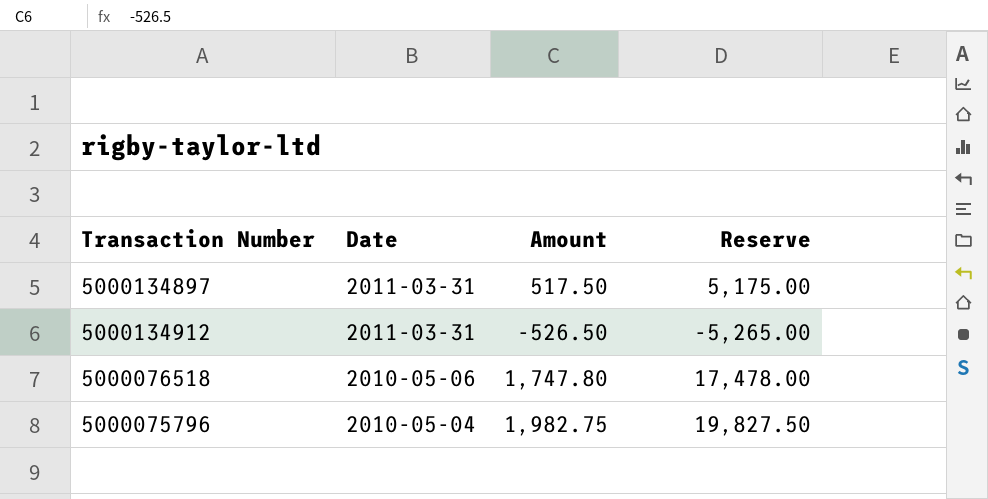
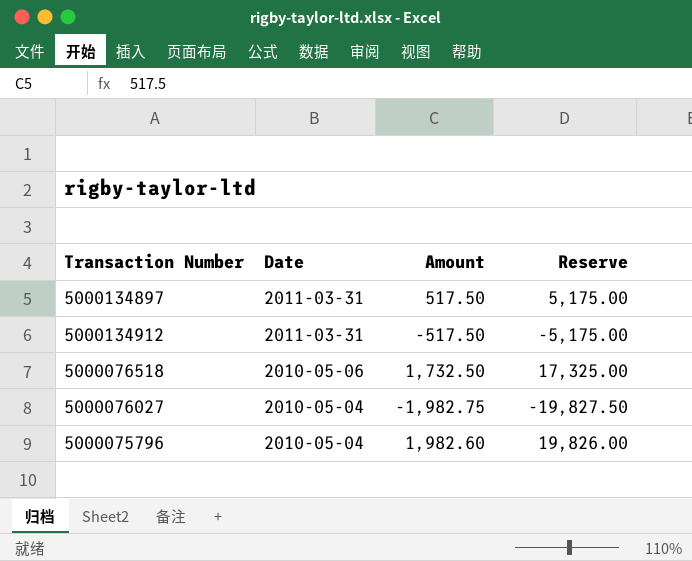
5000134912 | Amount: -526.50 -> -517.50
5000134912 | Reserve: -5,265.00 -> -5,175.00
5000076518 | Amount: 1,747.80 -> 1,732.50
5000076518 | Reserve: 17,478.00 -> 17,325.00
row 5000076027: none -> 2010-05-04 | -1,982.75 | -19,827.50
5000075796 | Amount: 1,982.75 -> 1,982.60
5000075796 | Reserve: 19,827.50 -> 19,826.00

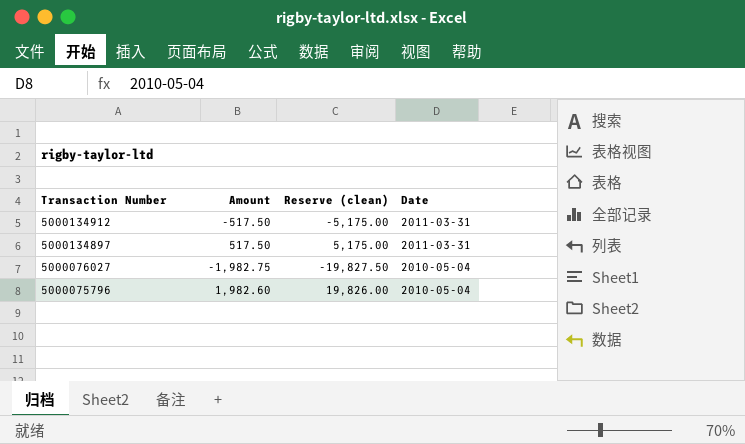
row order: Date descending -> Transaction Number descending
column name: Reserve -> Reserve (clean)
column Date | position: 2 -> 4
row 5000076518: 2010-05-06 | 1,732.50 | 17,325.00 -> none

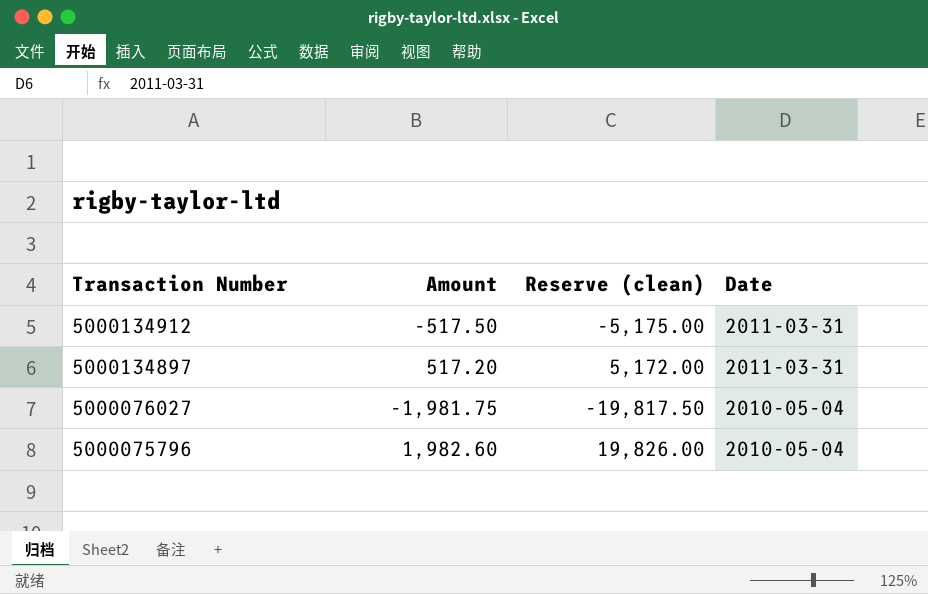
5000134897 | Amount: 517.50 -> 517.20
5000134897 | Reserve (clean): 5,175.00 -> 5,172.00
5000076027 | Amount: -1,982.75 -> -1,981.75
5000076027 | Reserve (clean): -19,827.50 -> -19,817.50

